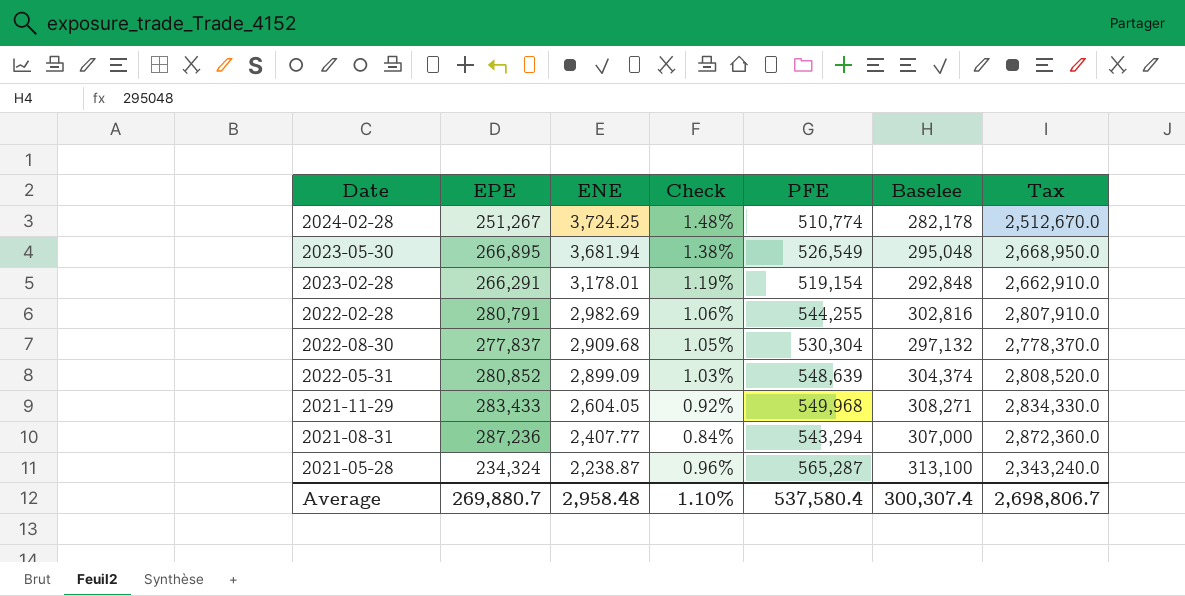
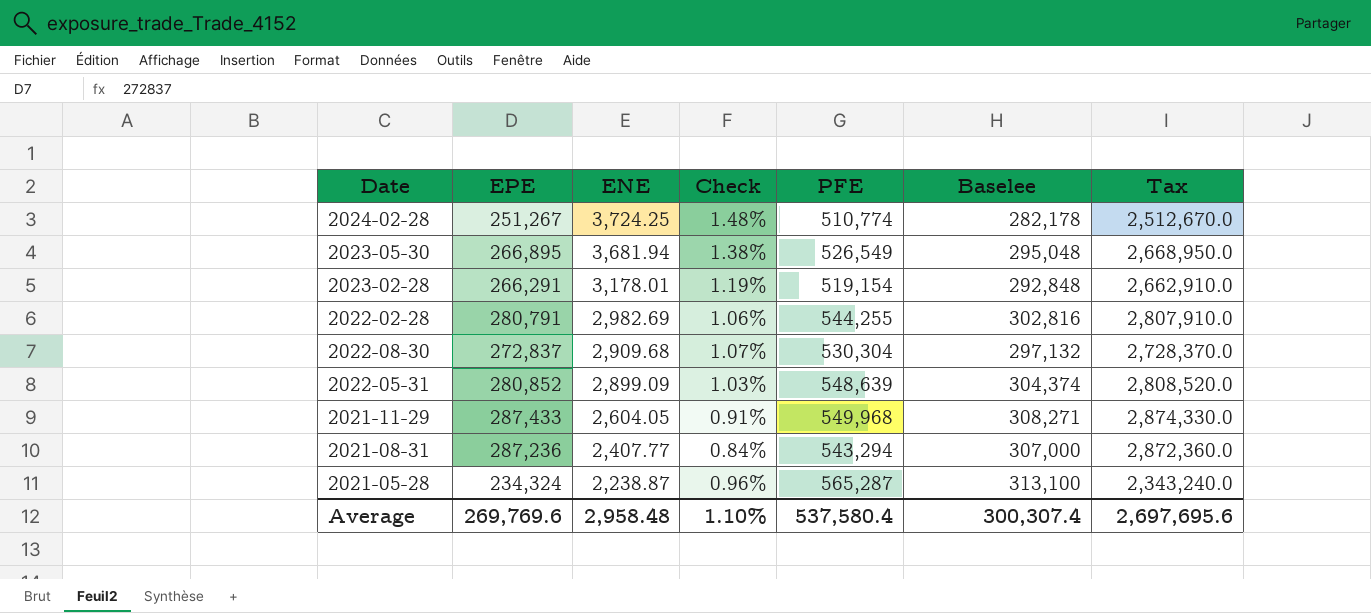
2022-08-30 | EPE: 277,837 -> 272,837
2022-08-30 | Check: 1.05% -> 1.07%
2022-08-30 | Tax: 2,778,370.0 -> 2,728,370.0
2021-11-29 | EPE: 283,433 -> 287,433
2021-11-29 | Check: 0.92% -> 0.91%
2021-11-29 | Tax: 2,834,330.0 -> 2,874,330.0
Average | EPE: 269,880.7 -> 269,769.6
Average | Tax: 2,698,806.7 -> 2,697,695.6

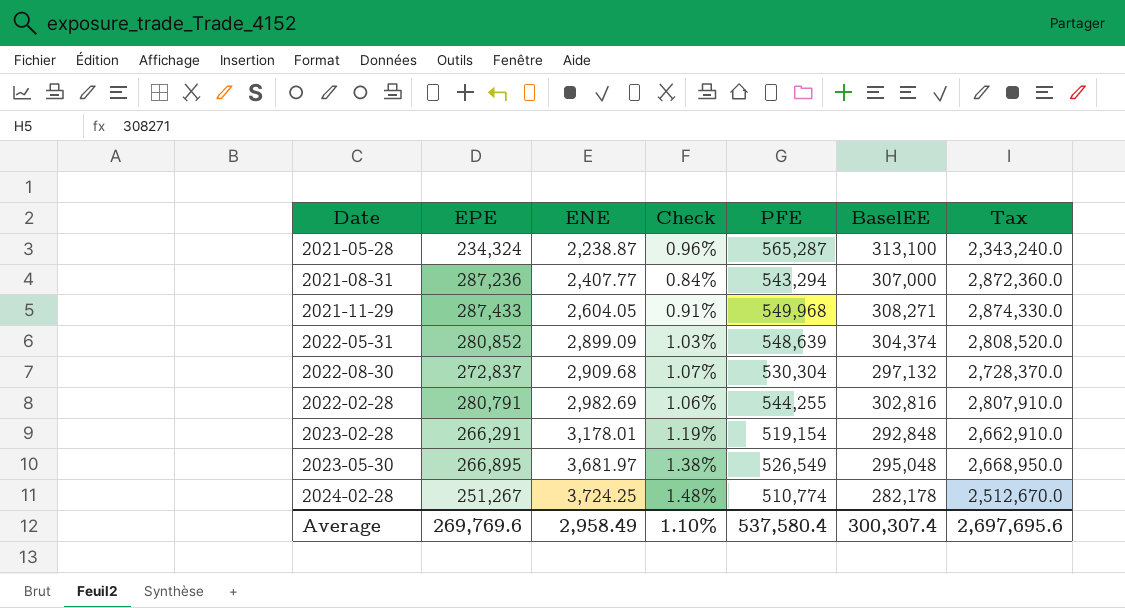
row order: ENE descending -> ENE ascending
column name: Baselee -> BaselEE
2023-05-30 | ENE: 3,681.94 -> 3,681.97
Average | ENE: 2,958.48 -> 2,958.49

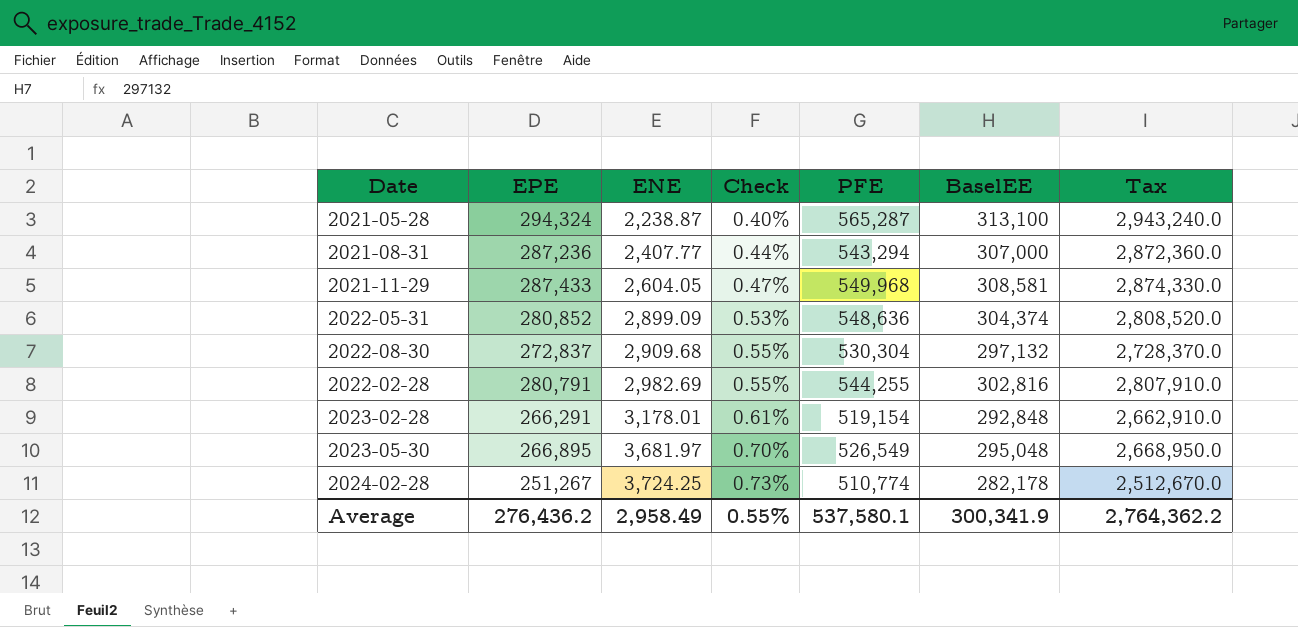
column Check | formula: [ENE] / [EPE] -> [ENE] / [PFE]
2021-05-28 | EPE: 234,324 -> 294,324
2021-05-28 | Tax: 2,343,240.0 -> 2,943,240.0
2021-11-29 | BaselEE: 308,271 -> 308,581
2022-05-31 | PFE: 548,639 -> 548,636
Average | EPE: 269,769.6 -> 276,436.2
Average | Check: 1.10% -> 0.55%
Average | PFE: 537,580.4 -> 537,580.1
Average | BaselEE: 300,307.4 -> 300,341.9
Average | Tax: 2,697,695.6 -> 2,764,362.2

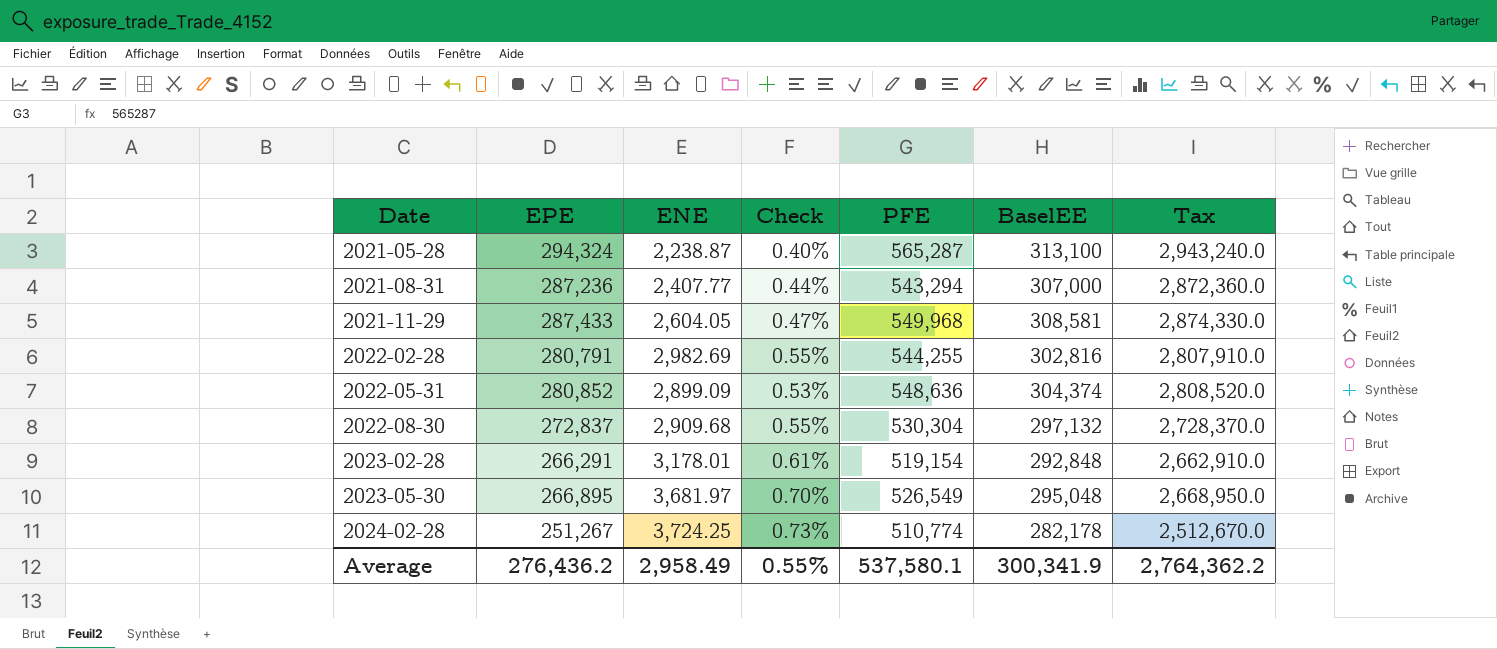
row order: ENE ascending -> Date ascending

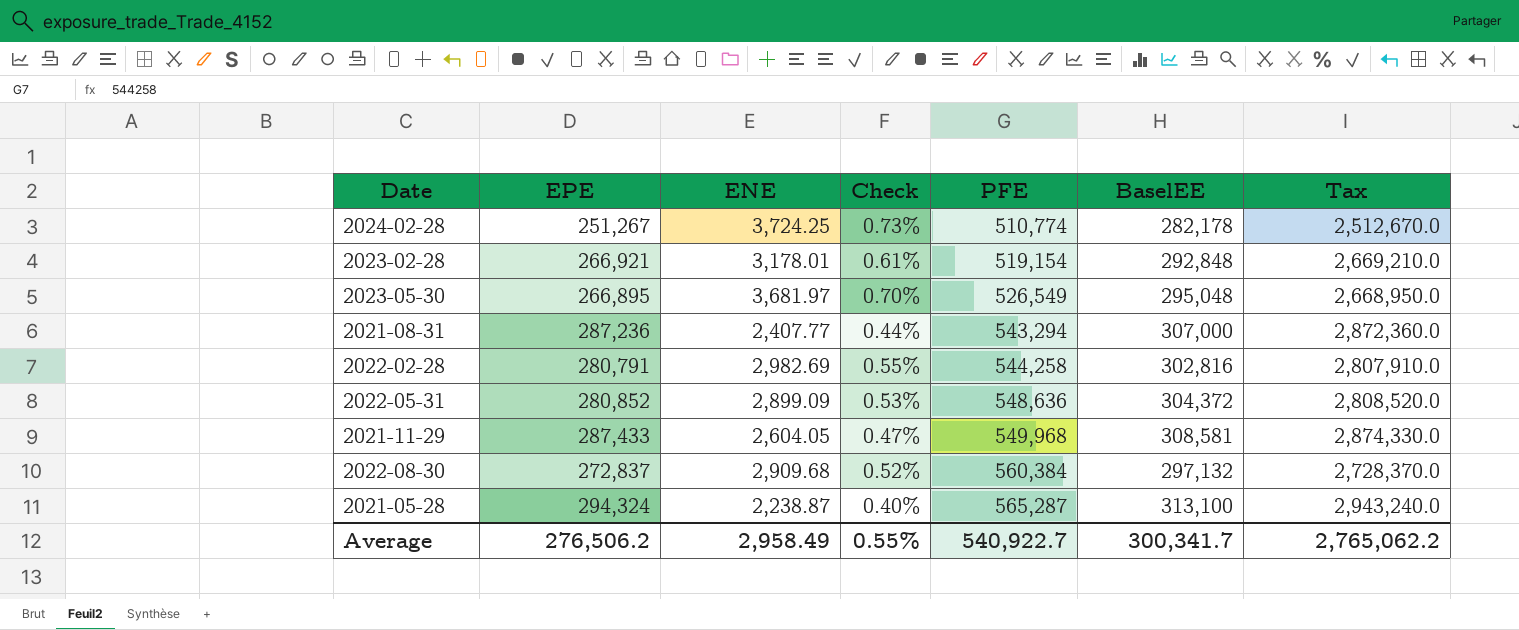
row order: Date ascending -> PFE ascending
2023-02-28 | EPE: 266,291 -> 266,921
2023-02-28 | Tax: 2,662,910.0 -> 2,669,210.0
2022-02-28 | PFE: 544,255 -> 544,258
2022-05-31 | BaselEE: 304,374 -> 304,372
2022-08-30 | Check: 0.55% -> 0.52%
2022-08-30 | PFE: 530,304 -> 560,384
Average | EPE: 276,436.2 -> 276,506.2
Average | PFE: 537,580.1 -> 540,922.7
Average | BaselEE: 300,341.9 -> 300,341.7
Average | Tax: 2,764,362.2 -> 2,765,062.2

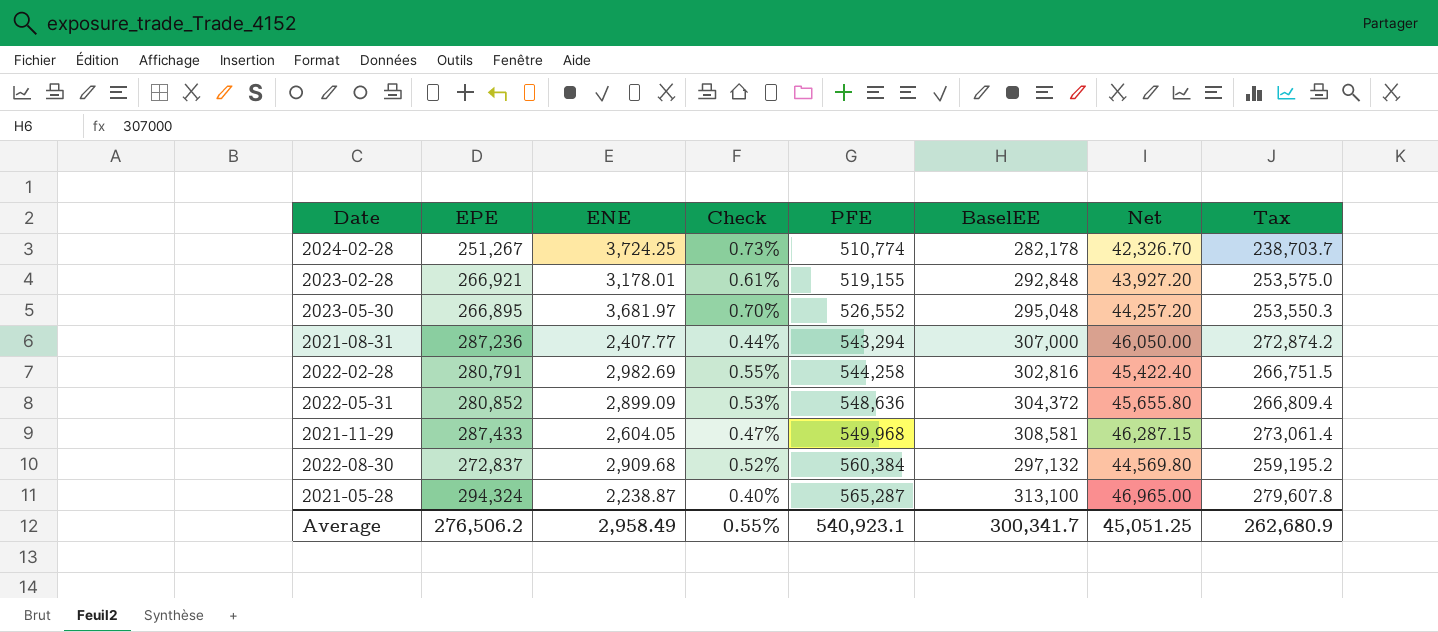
column Net | formula: none -> [BaselEE] * 0.15
column Tax | formula: [EPE] * 10 -> [EPE] * 0.95
2023-02-28 | PFE: 519,154 -> 519,155
2023-05-30 | PFE: 526,549 -> 526,552
Average | PFE: 540,922.7 -> 540,923.1
Average | Tax: 2,765,062.2 -> 262,680.9

